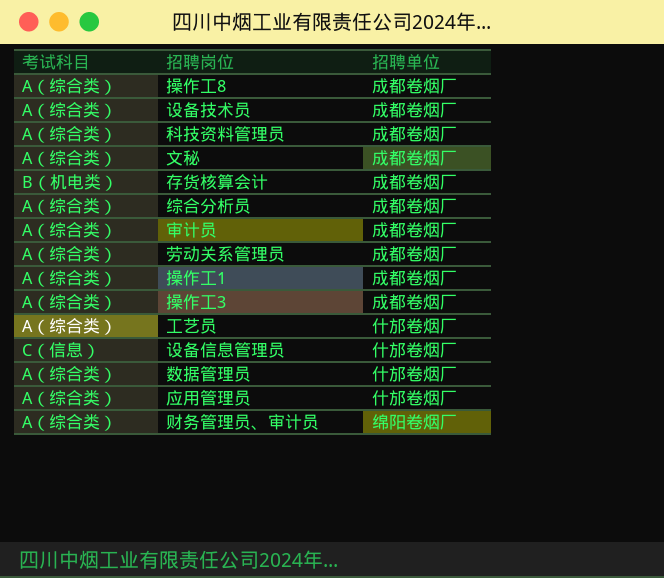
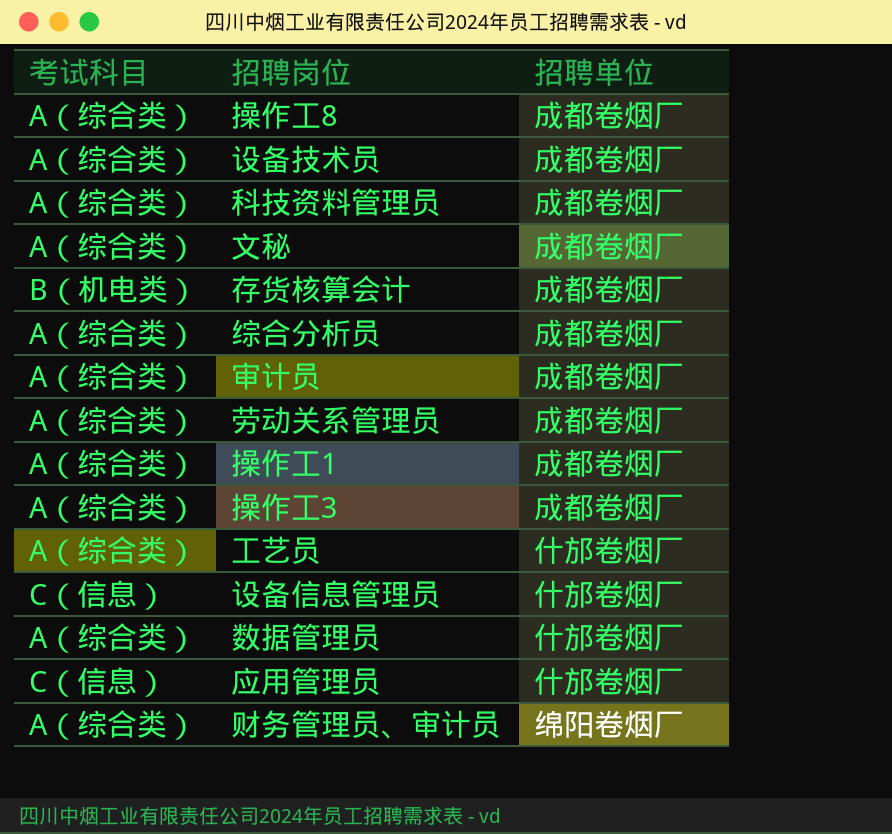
应用管理员 | 考试科目: A（综合类） -> C（信息）

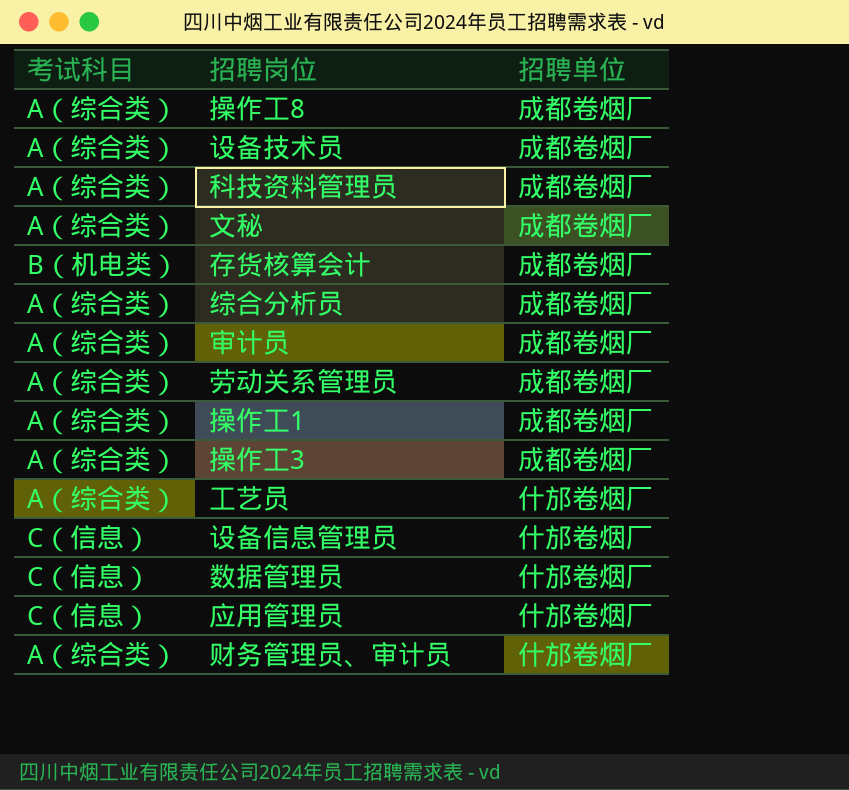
数据管理员 | 考试科目: A（综合类） -> C（信息）
财务管理员、审计员 | 招聘单位: 绵阳卷烟厂 -> 什邡卷烟厂

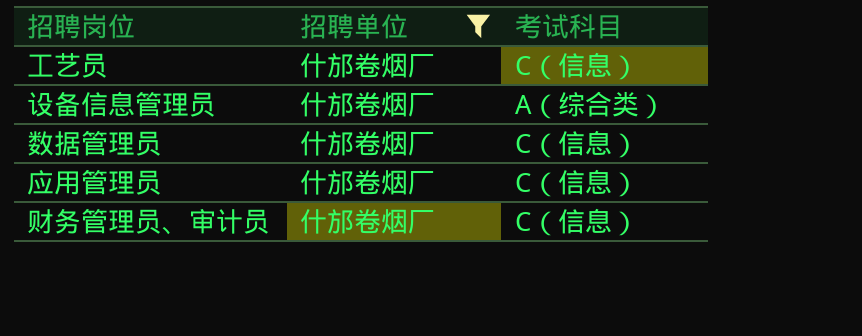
filter: none -> 招聘单位 = 什邡卷烟厂
column 考试科目 | position: 1 -> 3
工艺员 | 考试科目: A（综合类） -> C（信息）
设备信息管理员 | 考试科目: C（信息） -> A（综合类）
财务管理员、审计员 | 考试科目: A（综合类） -> C（信息）

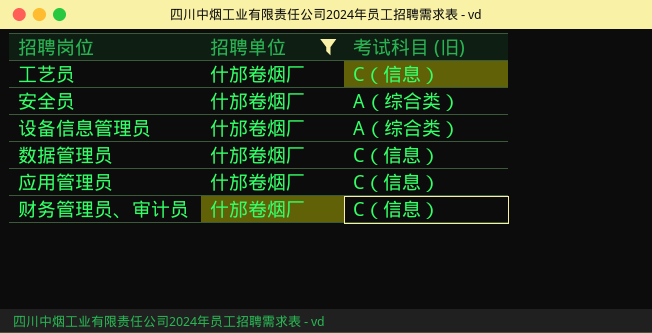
column name: 考试科目 -> 考试科目 (旧)
row 安全员: none -> 什邡卷烟厂 | A（综合类）

